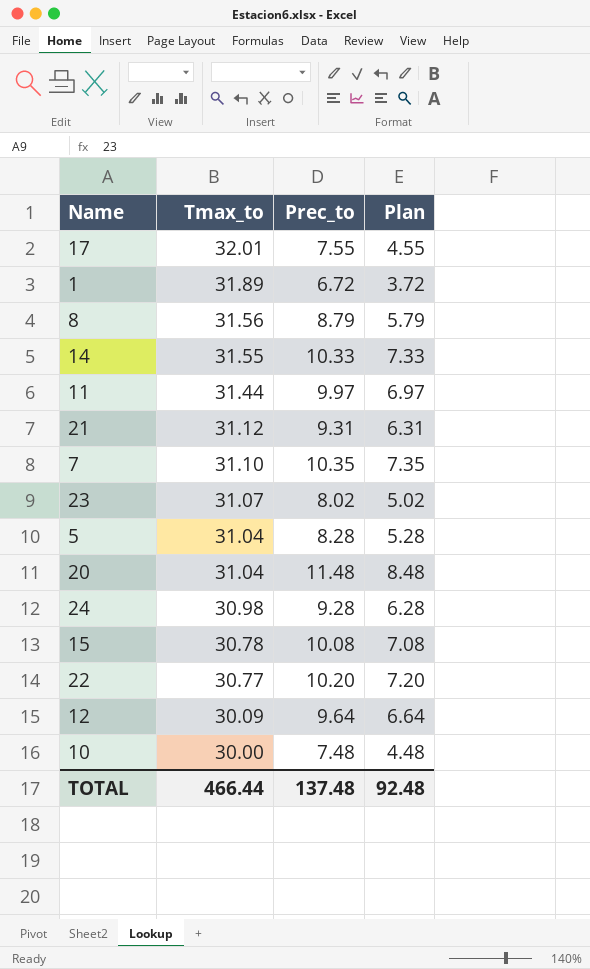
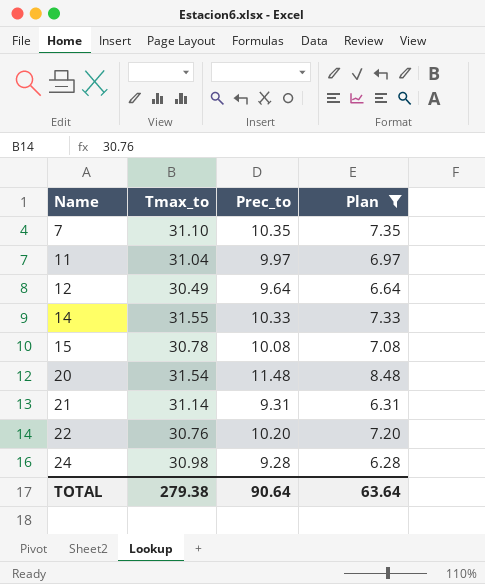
filter: none -> Plan >= 6.28
row order: Tmax_to descending -> Name ascending
11 | Tmax_to: 31.44 -> 31.04
12 | Tmax_to: 30.09 -> 30.49
20 | Tmax_to: 31.04 -> 31.54
21 | Tmax_to: 31.12 -> 31.14
22 | Tmax_to: 30.77 -> 30.76
TOTAL | Tmax_to: 466.44 -> 279.38
TOTAL | Prec_to: 137.48 -> 90.64
TOTAL | Plan: 92.48 -> 63.64

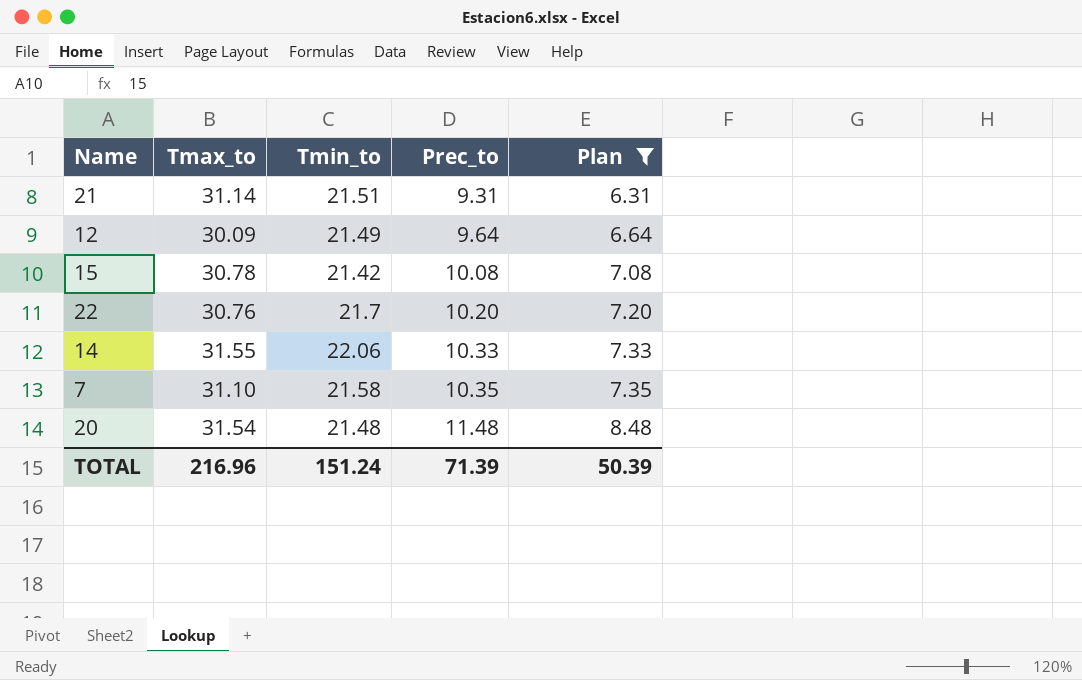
row order: Name ascending -> Prec_to ascending
column Tmin_to | position: none -> 3
row 11: 31.04 | 9.97 | 6.97 -> none
row 24: 30.98 | 9.28 | 6.28 -> none
12 | Tmax_to: 30.49 -> 30.09
TOTAL | Tmax_to: 279.38 -> 216.96
TOTAL | Prec_to: 90.64 -> 71.39
TOTAL | Plan: 63.64 -> 50.39

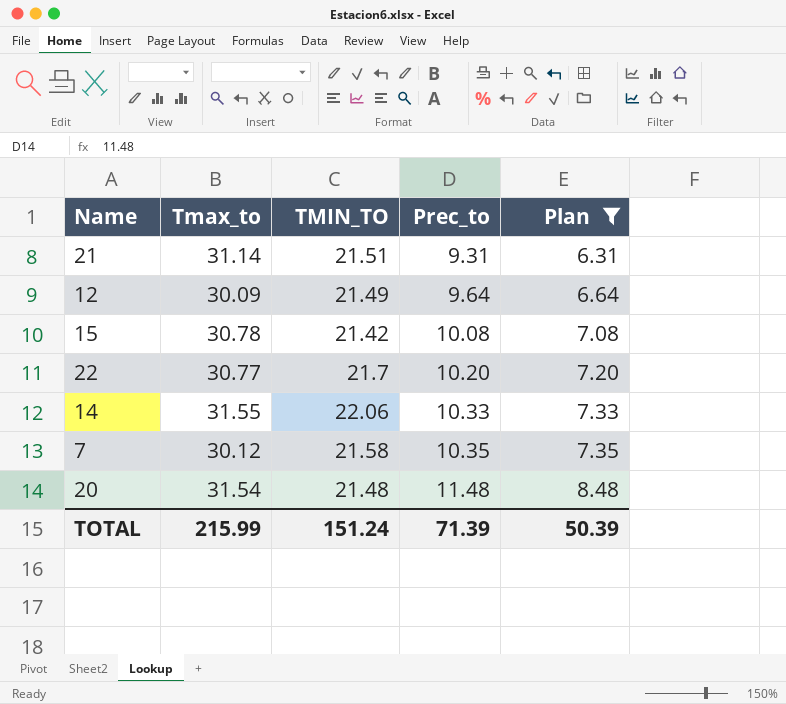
column name: Tmin_to -> TMIN_TO
22 | Tmax_to: 30.76 -> 30.77
7 | Tmax_to: 31.10 -> 30.12
TOTAL | Tmax_to: 216.96 -> 215.99

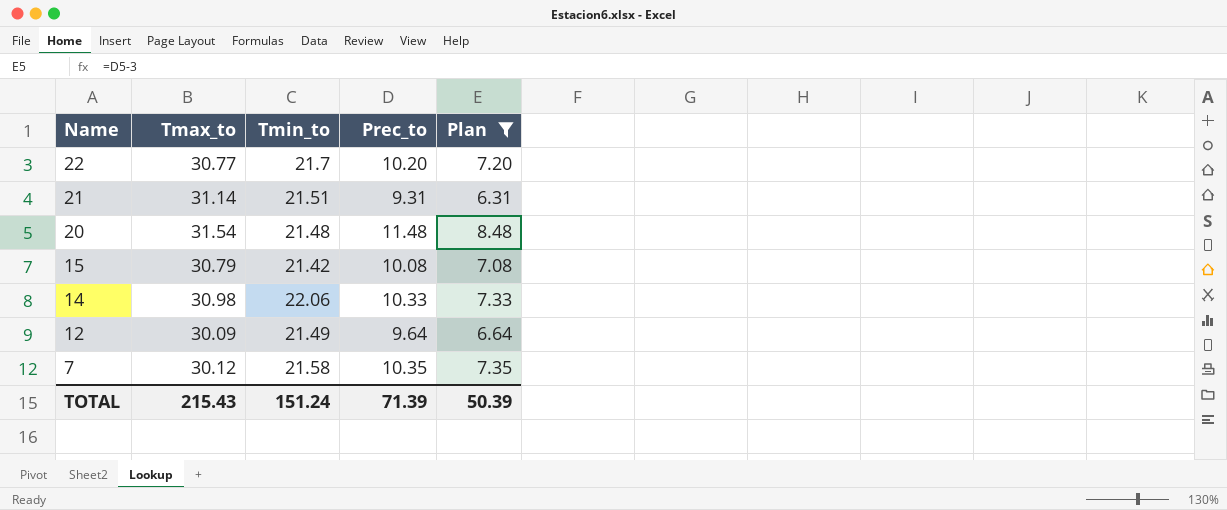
row order: Prec_to ascending -> Name descending
column name: TMIN_TO -> Tmin_to
15 | Tmax_to: 30.78 -> 30.79
14 | Tmax_to: 31.55 -> 30.98
TOTAL | Tmax_to: 215.99 -> 215.43

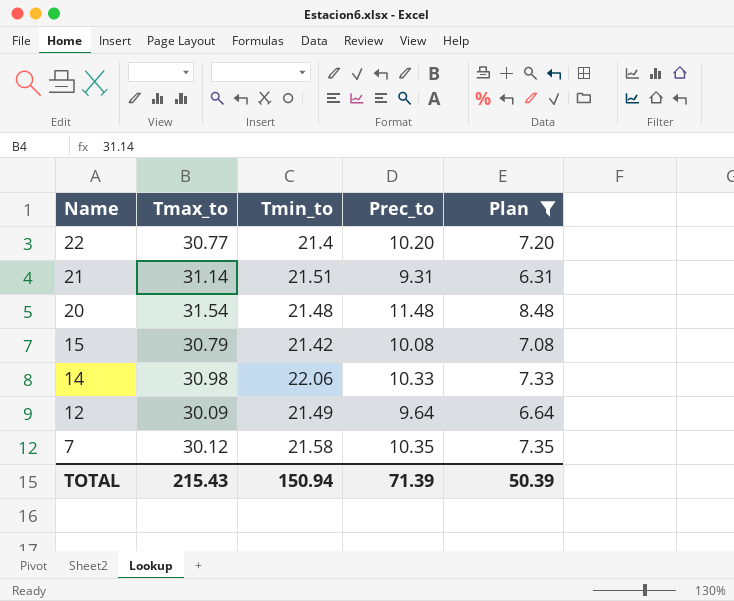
22 | Tmin_to: 21.7 -> 21.4
TOTAL | Tmin_to: 151.24 -> 150.94

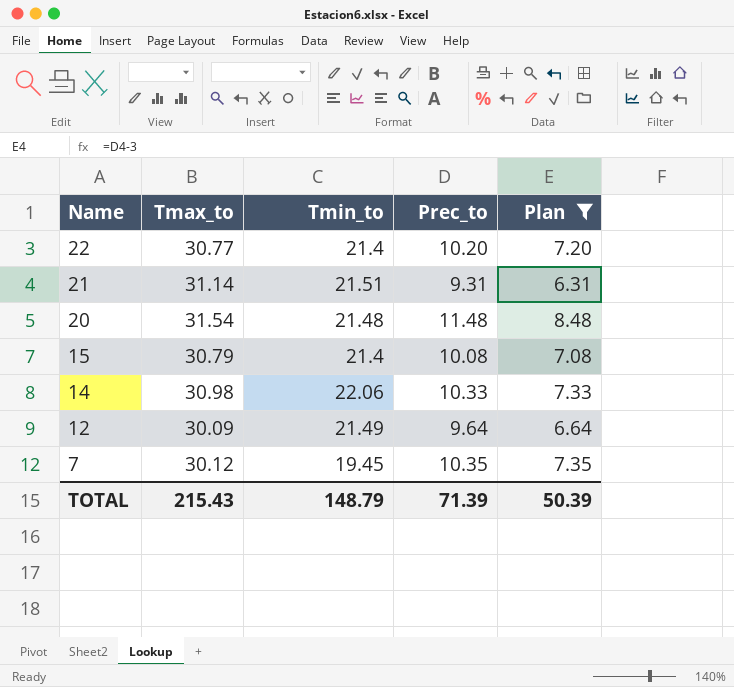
15 | Tmin_to: 21.42 -> 21.4
7 | Tmin_to: 21.58 -> 19.45
TOTAL | Tmin_to: 150.94 -> 148.79

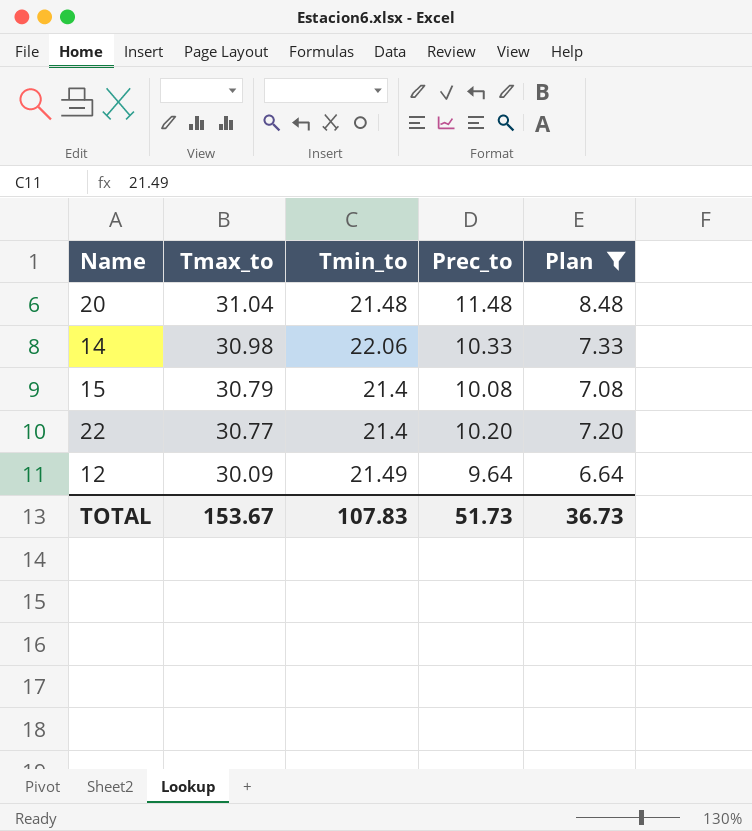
row order: Name descending -> Tmax_to descending
row 21: 31.14 | 21.51 | 9.31 | 6.31 -> none
row 7: 30.12 | 19.45 | 10.35 | 7.35 -> none
20 | Tmax_to: 31.54 -> 31.04
TOTAL | Tmax_to: 215.43 -> 153.67
TOTAL | Tmin_to: 148.79 -> 107.83
TOTAL | Prec_to: 71.39 -> 51.73
TOTAL | Plan: 50.39 -> 36.73

